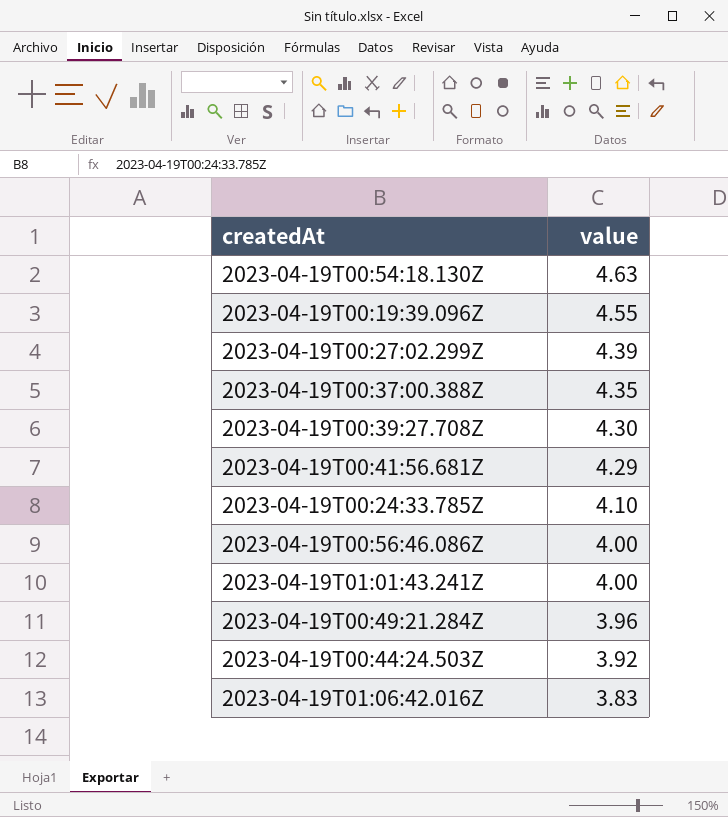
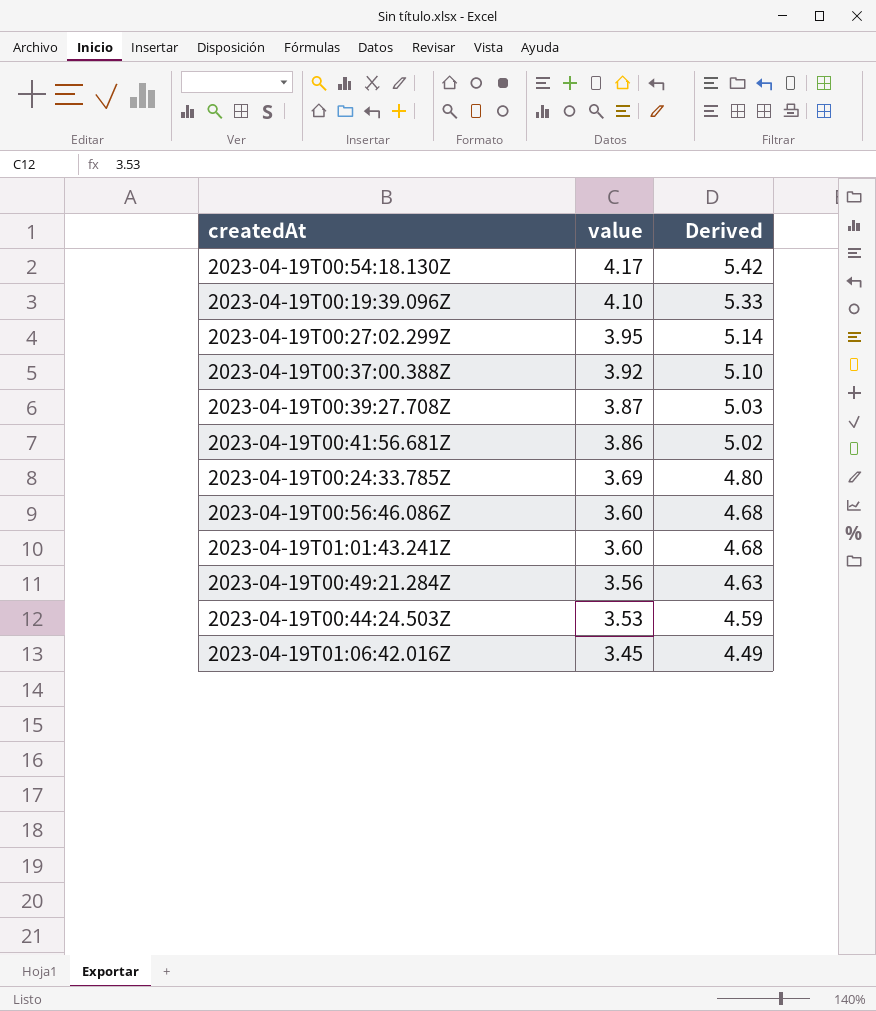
column Derived | formula: none -> [value] * 1.3
2023-04-19T00:54:18.130Z | value: 4.63 -> 4.17
2023-04-19T00:19:39.096Z | value: 4.55 -> 4.10
2023-04-19T00:27:02.299Z | value: 4.39 -> 3.95
2023-04-19T00:37:00.388Z | value: 4.35 -> 3.92
2023-04-19T00:39:27.708Z | value: 4.30 -> 3.87
2023-04-19T00:41:56.681Z | value: 4.29 -> 3.86
2023-04-19T00:24:33.785Z | value: 4.10 -> 3.69
2023-04-19T00:56:46.086Z | value: 4.00 -> 3.60
2023-04-19T01:01:43.241Z | value: 4.00 -> 3.60
2023-04-19T00:49:21.284Z | value: 3.96 -> 3.56
2023-04-19T00:44:24.503Z | value: 3.92 -> 3.53
2023-04-19T01:06:42.016Z | value: 3.83 -> 3.45

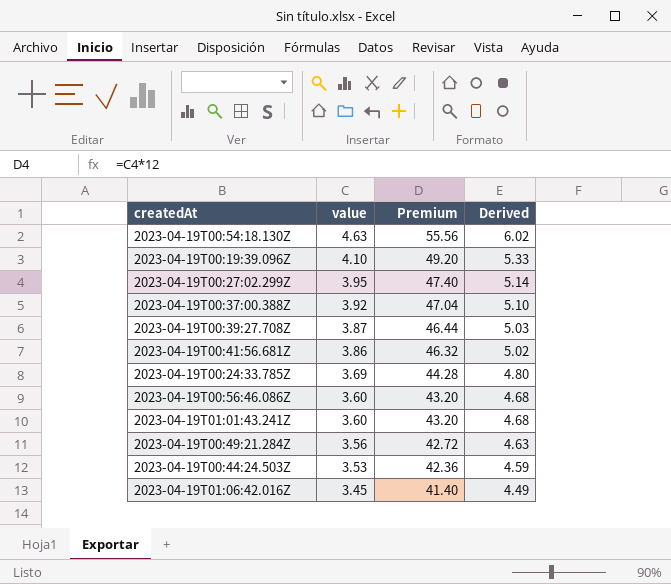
column Premium | formula: none -> [value] * 12
2023-04-19T00:54:18.130Z | value: 4.17 -> 4.63
2023-04-19T00:54:18.130Z | Derived: 5.42 -> 6.02

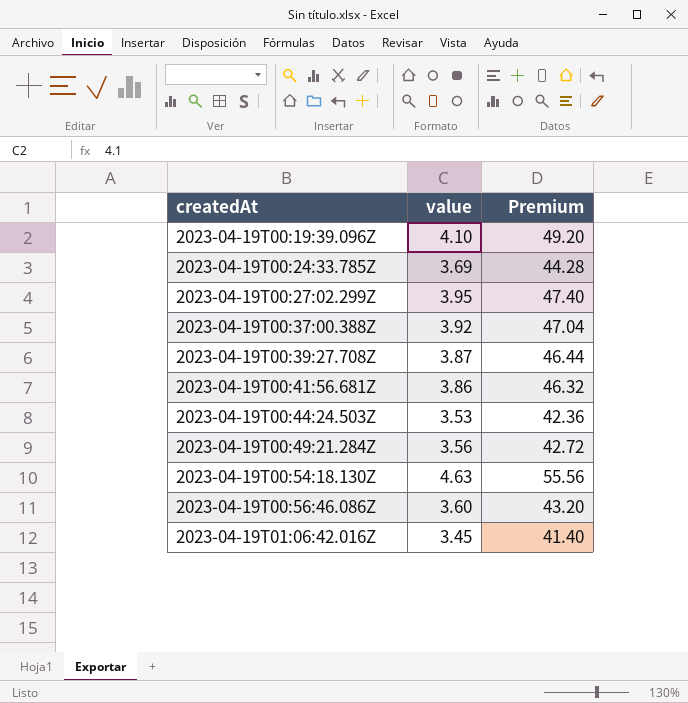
row order: value descending -> createdAt ascending
column Derived | formula: [value] * 1.3 -> none
row 2023-04-19T01:01:43.241Z: 3.60 | 43.20 | 4.68 -> none

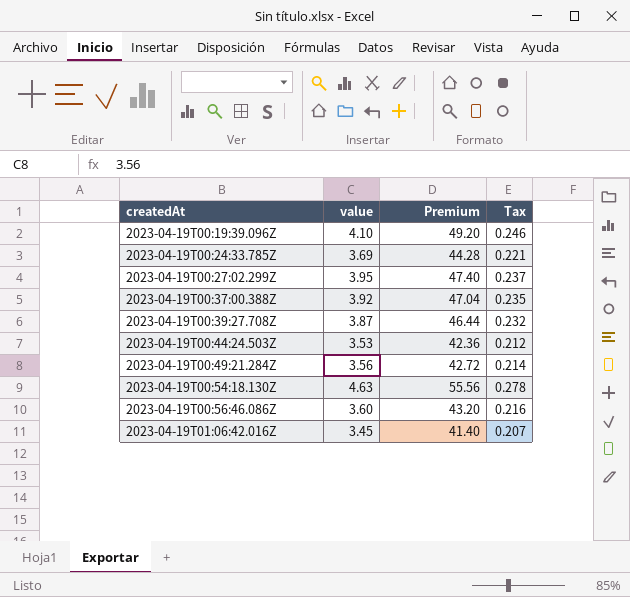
column Tax | formula: none -> [value] * 0.06
row 2023-04-19T00:41:56.681Z: 3.86 | 46.32 -> none

